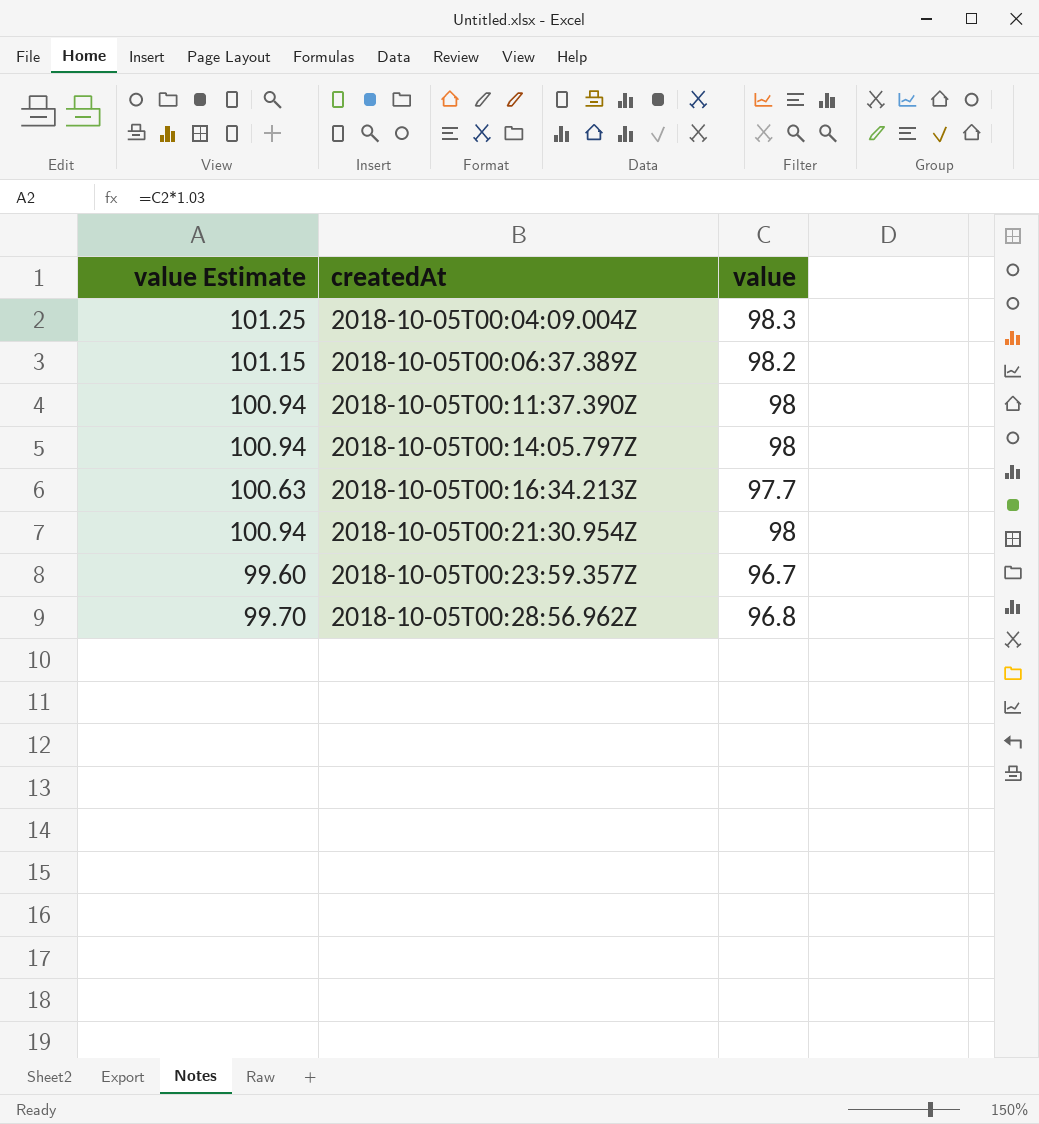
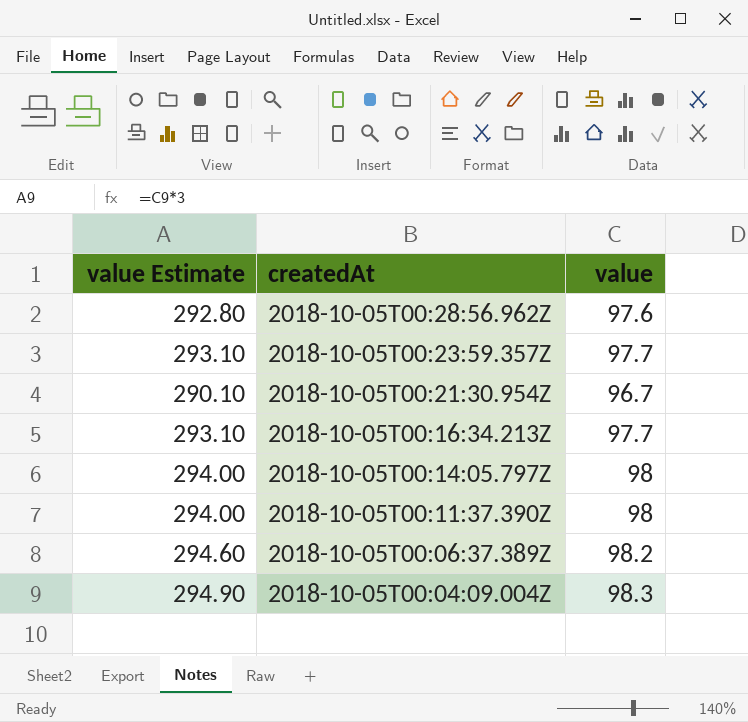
row order: createdAt ascending -> createdAt descending
column value Estimate | formula: [value] * 1.03 -> [value] * 3
2018-10-05T00:28:56.962Z | value: 96.8 -> 97.6
2018-10-05T00:23:59.357Z | value: 96.7 -> 97.7
2018-10-05T00:21:30.954Z | value: 98 -> 96.7

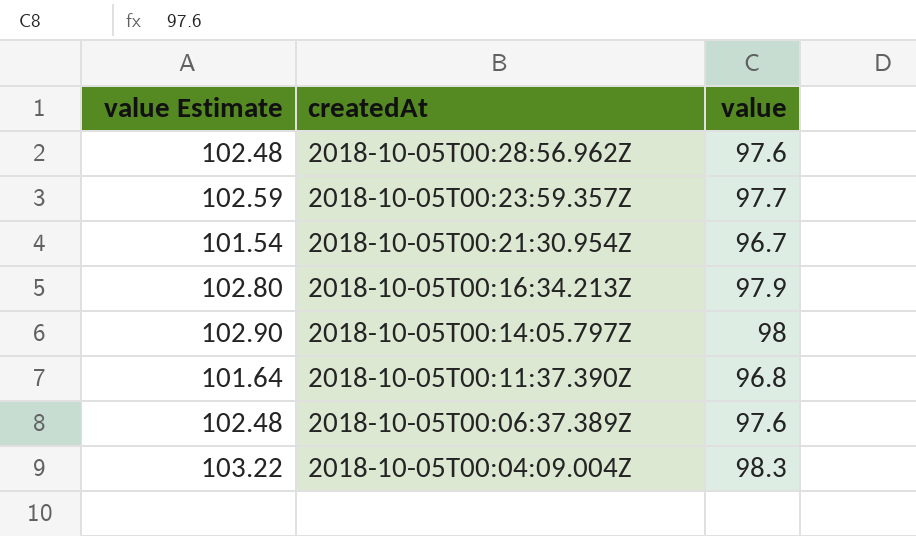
column value Estimate | formula: [value] * 3 -> [value] * 1.05
2018-10-05T00:16:34.213Z | value: 97.7 -> 97.9
2018-10-05T00:11:37.390Z | value: 98 -> 96.8
2018-10-05T00:06:37.389Z | value: 98.2 -> 97.6

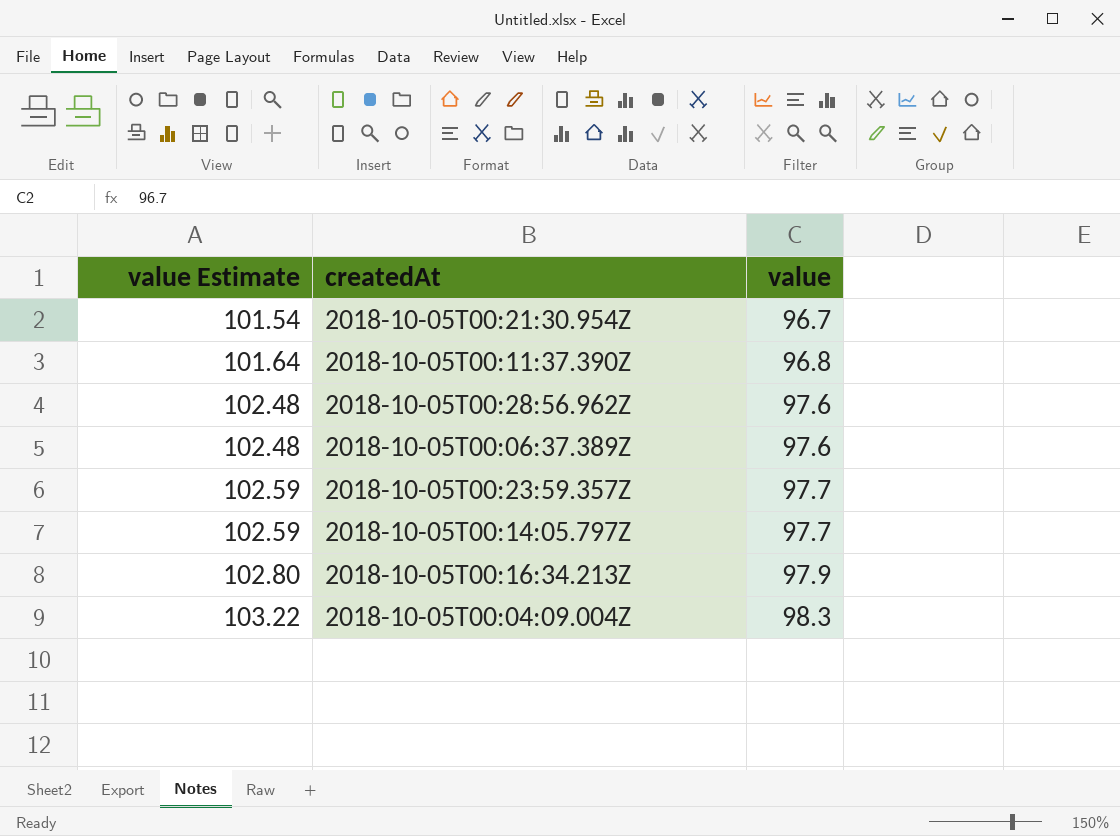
row order: createdAt descending -> value Estimate ascending
2018-10-05T00:14:05.797Z | value Estimate: 102.90 -> 102.59
2018-10-05T00:14:05.797Z | value: 98 -> 97.7

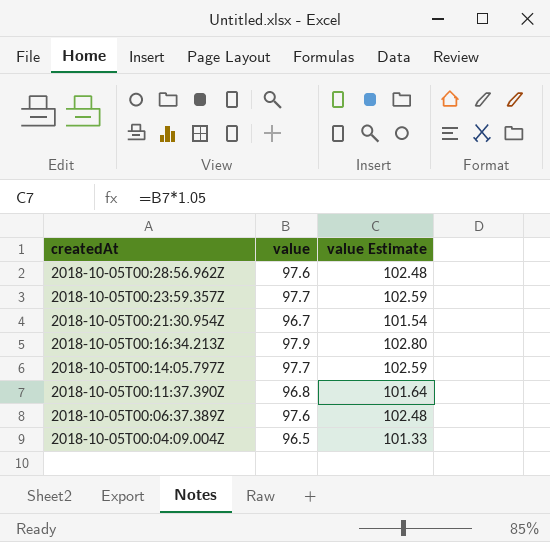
row order: value Estimate ascending -> createdAt descending
column value Estimate | position: 1 -> 3
2018-10-05T00:04:09.004Z | value: 98.3 -> 96.5
2018-10-05T00:04:09.004Z | value Estimate: 103.22 -> 101.33

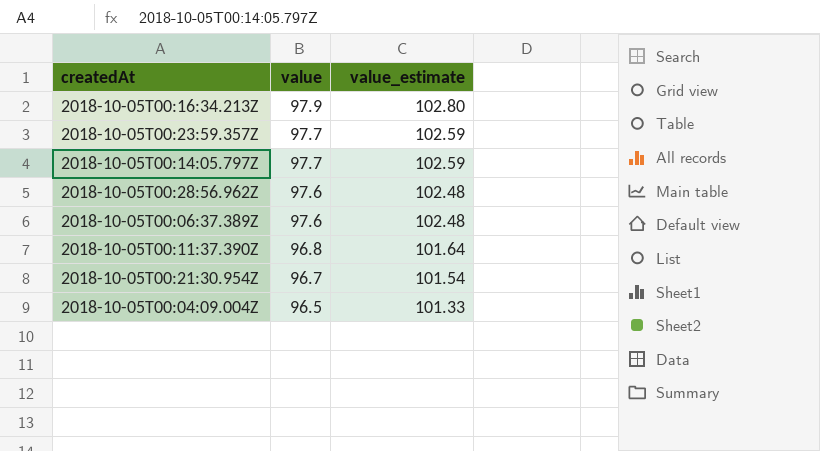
row order: createdAt descending -> value descending
column name: value Estimate -> value_estimate

